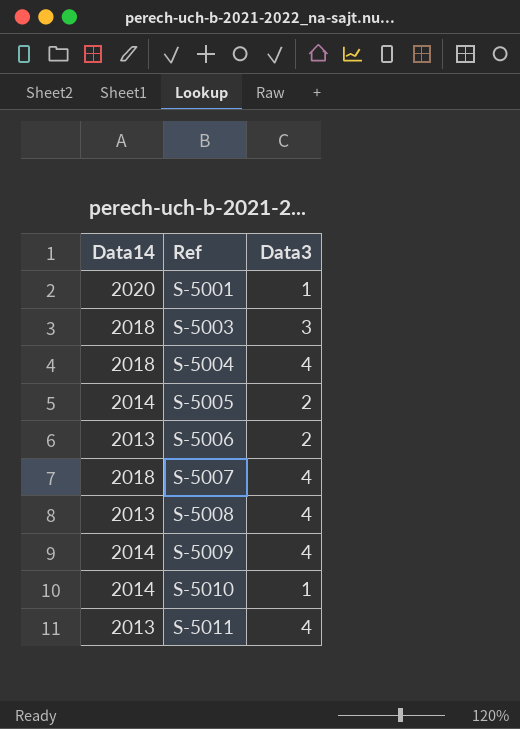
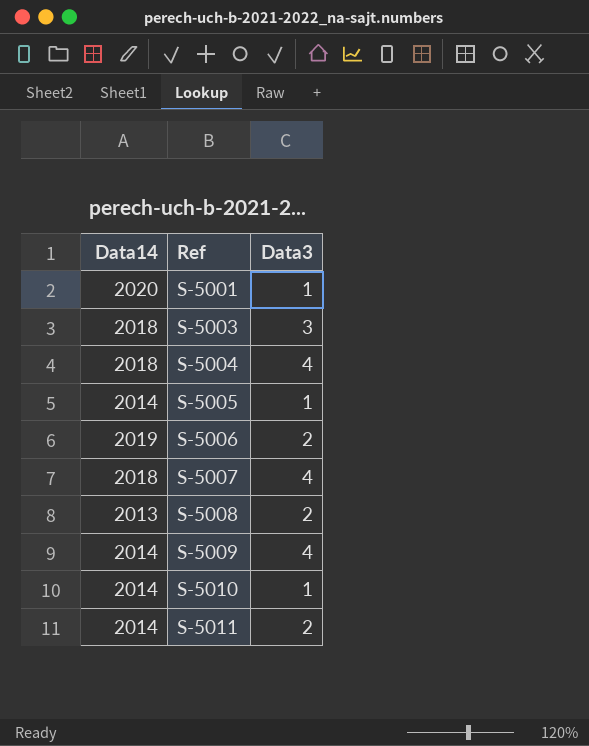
S-5005 | Data3: 2 -> 1
S-5006 | Data14: 2013 -> 2019
S-5008 | Data3: 4 -> 2
S-5011 | Data14: 2013 -> 2014
S-5011 | Data3: 4 -> 2

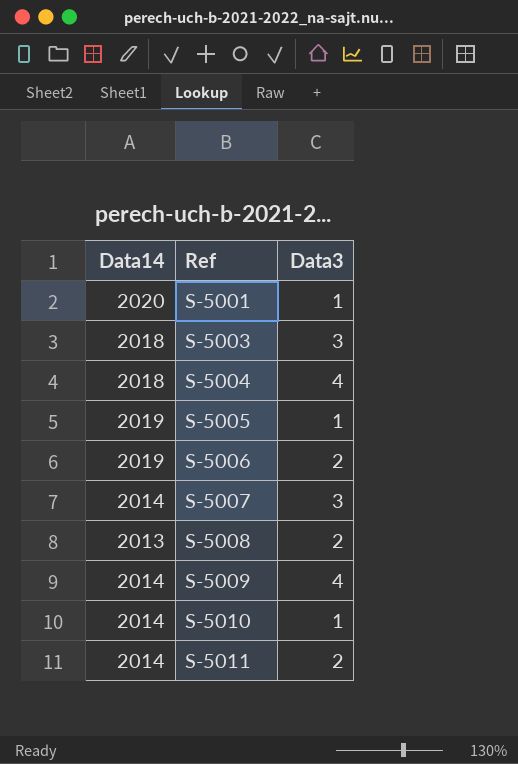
S-5005 | Data14: 2014 -> 2019
S-5007 | Data14: 2018 -> 2014
S-5007 | Data3: 4 -> 3

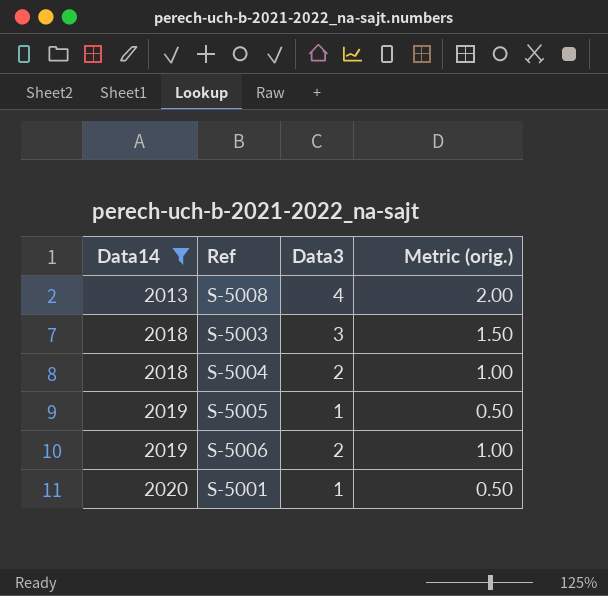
filter: none -> Data14 != 2014
row order: Ref ascending -> Data14 ascending
column Metric (orig.) | formula: none -> [Data3] * 0.5
S-5008 | Data3: 2 -> 4
S-5004 | Data3: 4 -> 2

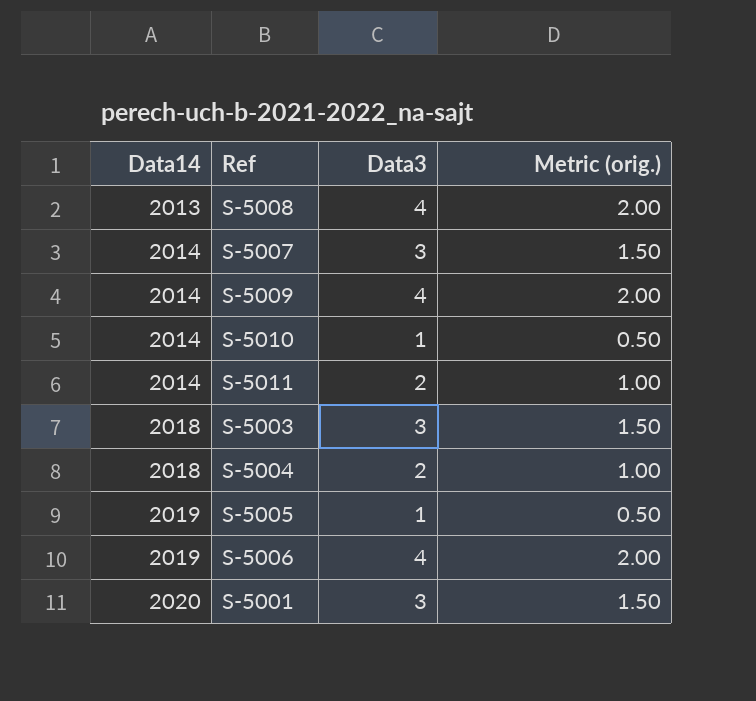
filter: Data14 != 2014 -> none
S-5006 | Data3: 2 -> 4
S-5006 | Metric (orig.): 1.00 -> 2.00
S-5001 | Data3: 1 -> 3
S-5001 | Metric (orig.): 0.50 -> 1.50

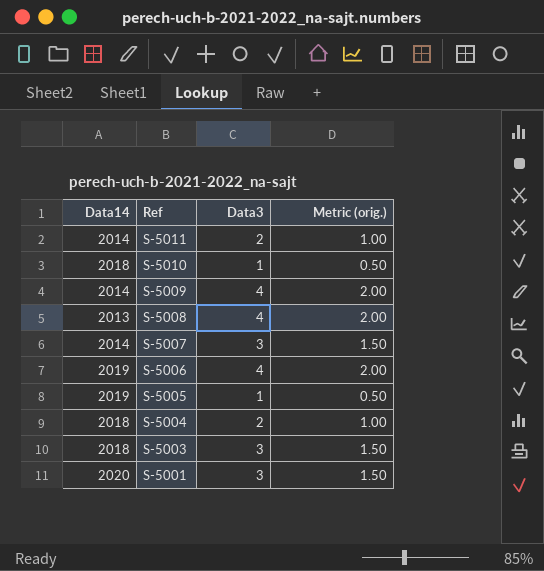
row order: Data14 ascending -> Ref descending
S-5010 | Data14: 2014 -> 2018

